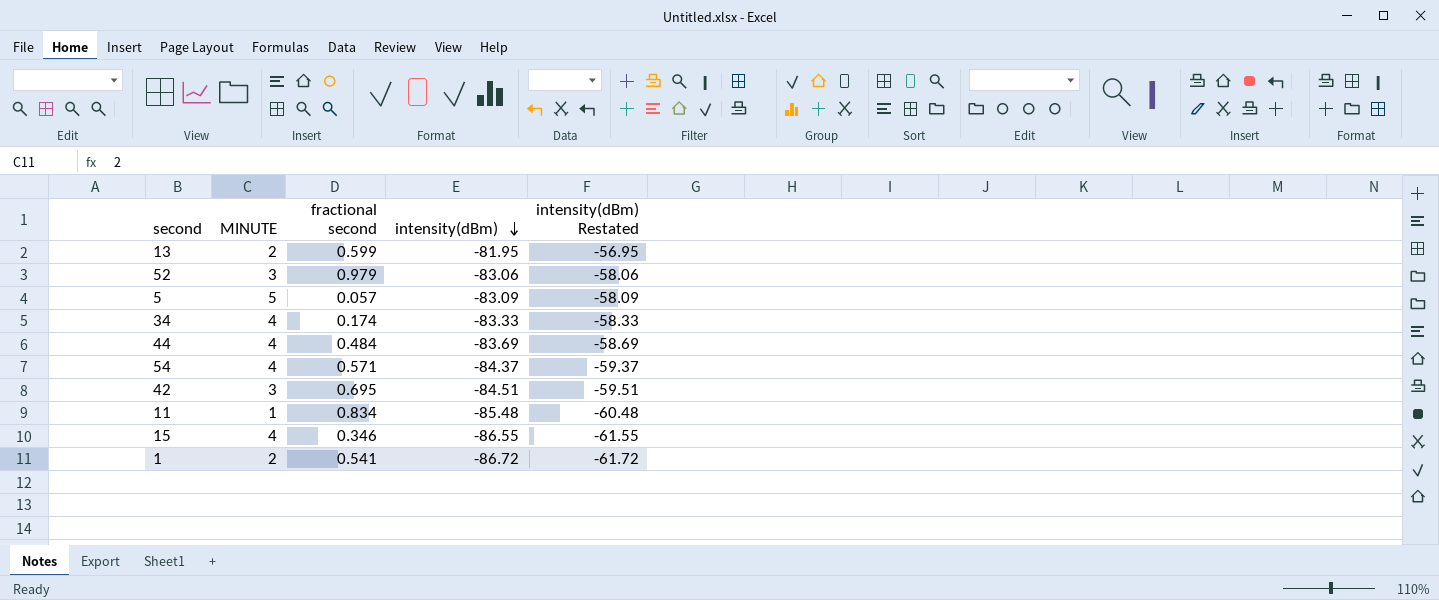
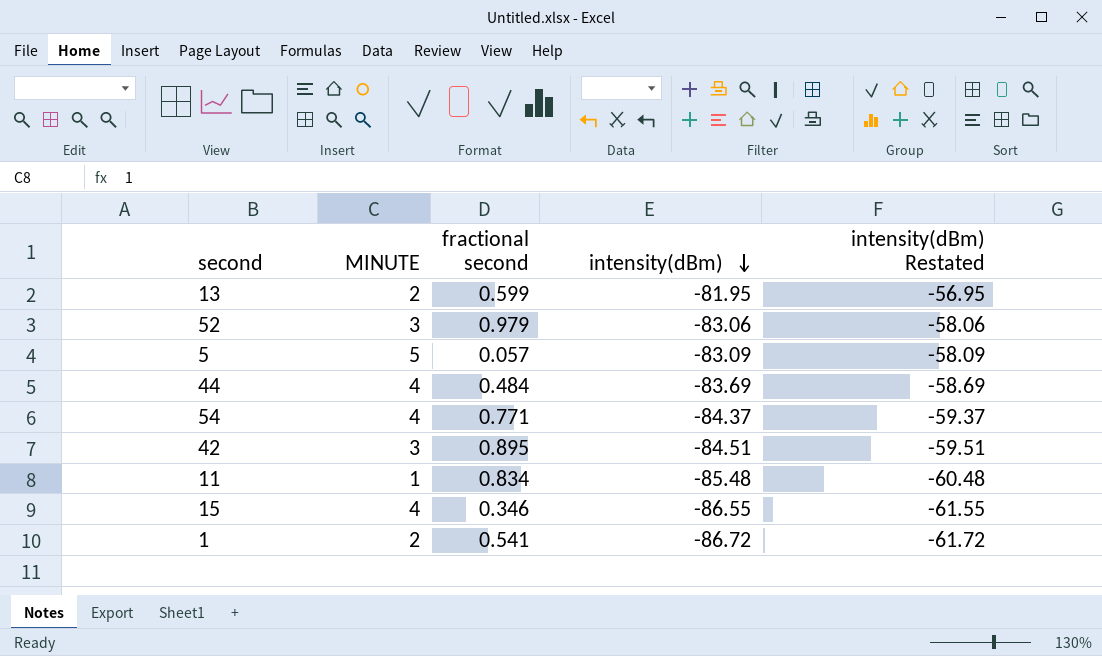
row 34: 4 | 0.174 | -83.33 | -58.33 -> none
54 | fractional second: 0.571 -> 0.771
42 | fractional second: 0.695 -> 0.895

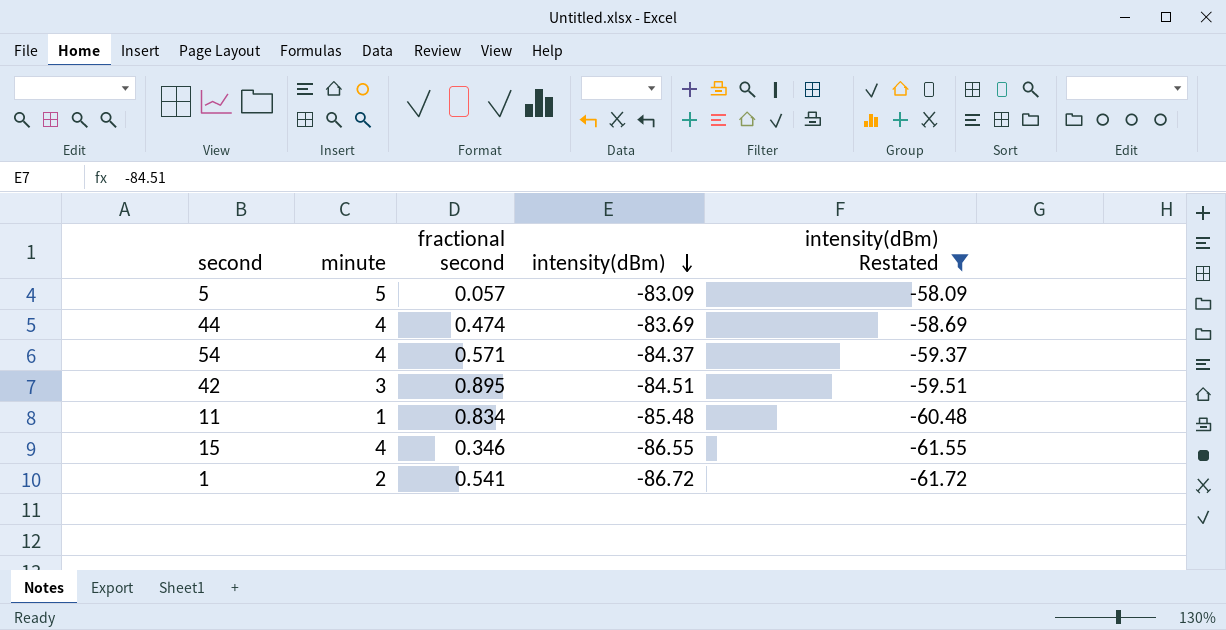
filter: none -> intensity(dBm) Restated <= -58.09
column name: MINUTE -> minute
44 | fractional second: 0.484 -> 0.474
54 | fractional second: 0.771 -> 0.571

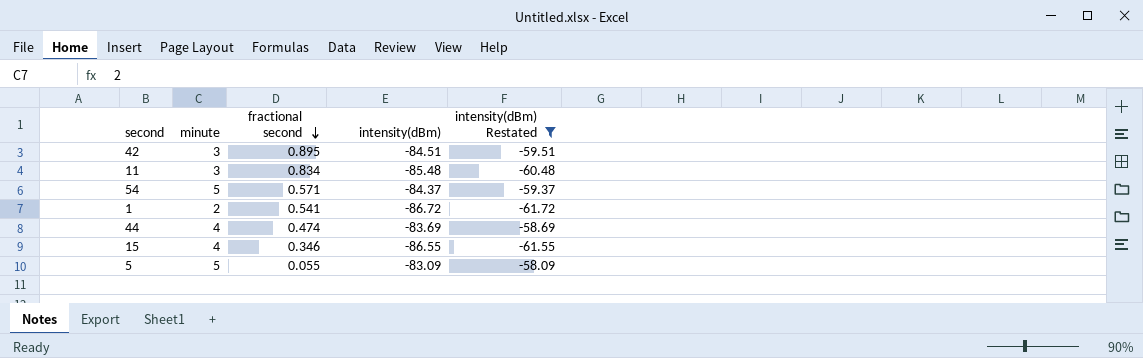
row order: intensity(dBm) descending -> fractional second descending
11 | minute: 1 -> 3
54 | minute: 4 -> 5
5 | fractional second: 0.057 -> 0.055

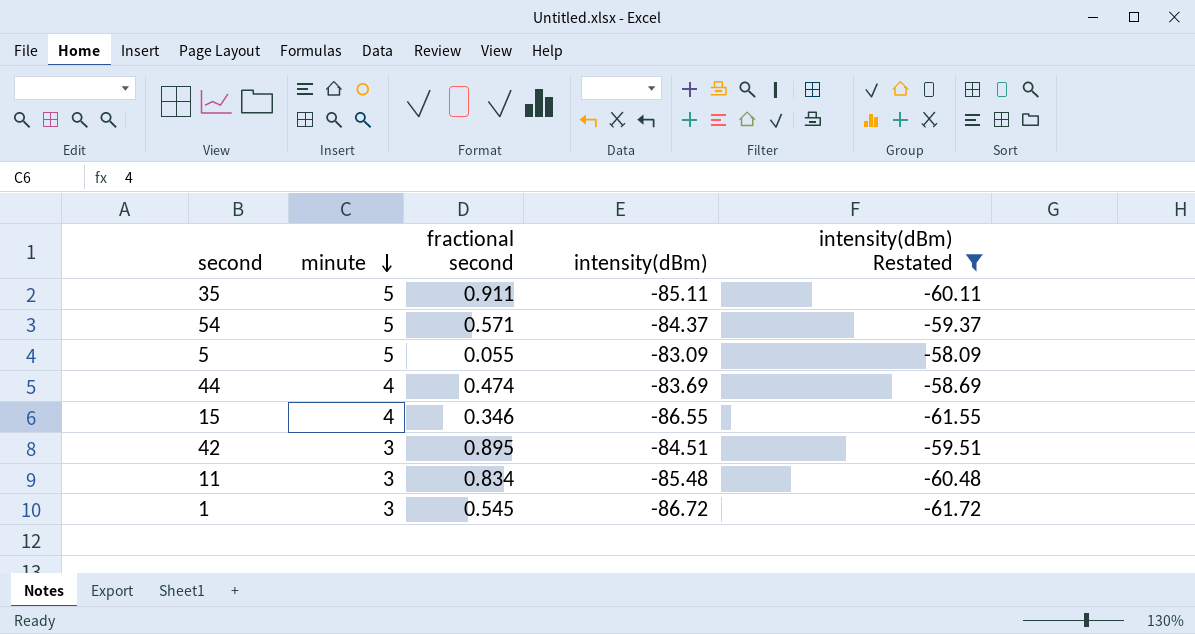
row order: fractional second descending -> minute descending
row 35: none -> 5 | 0.911 | -85.11 | -60.11
1 | minute: 2 -> 3
1 | fractional second: 0.541 -> 0.545

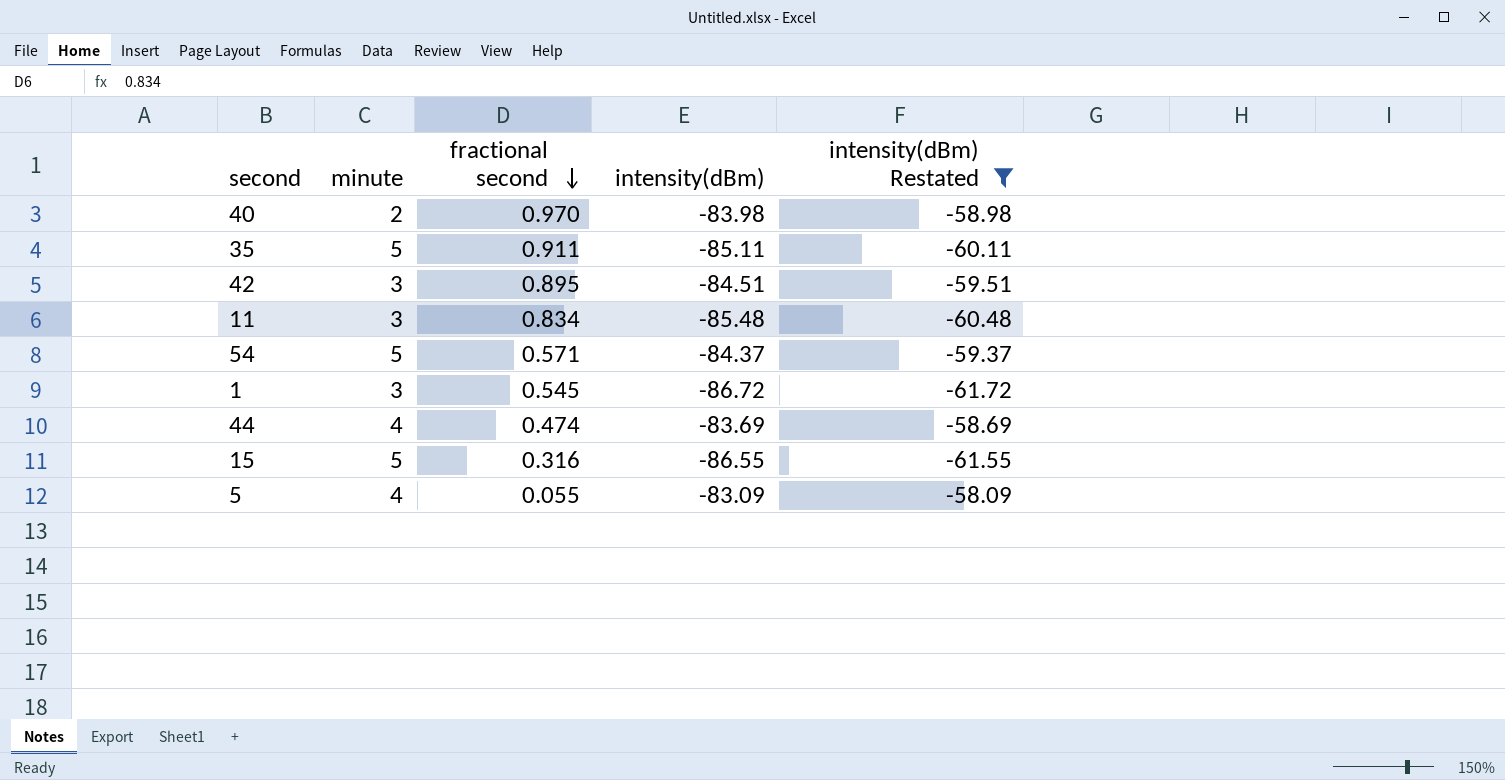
row order: minute descending -> fractional second descending
row 40: none -> 2 | 0.970 | -83.98 | -58.98
15 | minute: 4 -> 5
15 | fractional second: 0.346 -> 0.316
5 | minute: 5 -> 4

